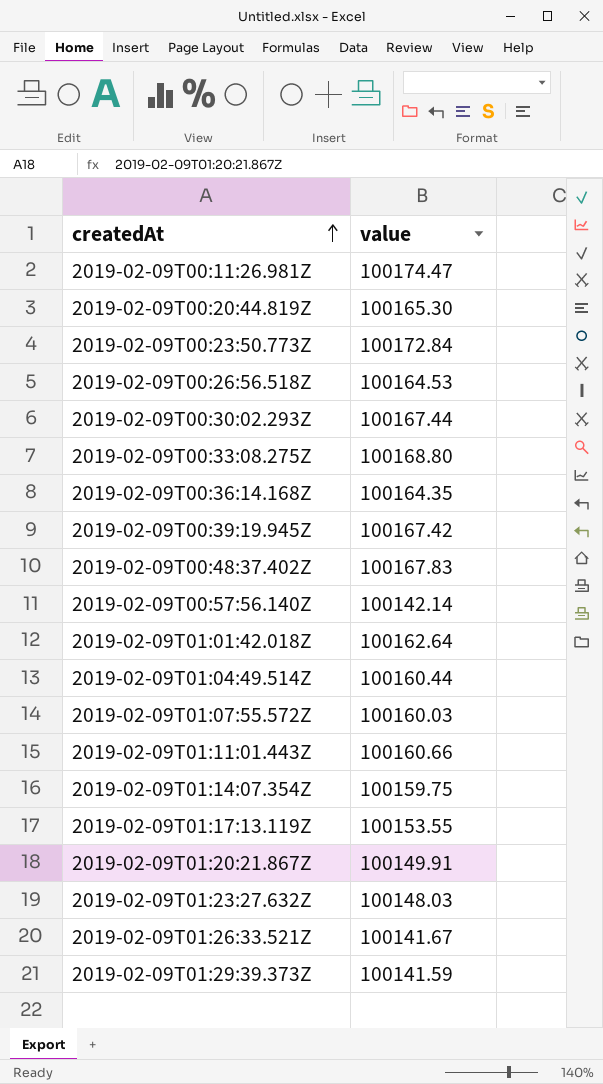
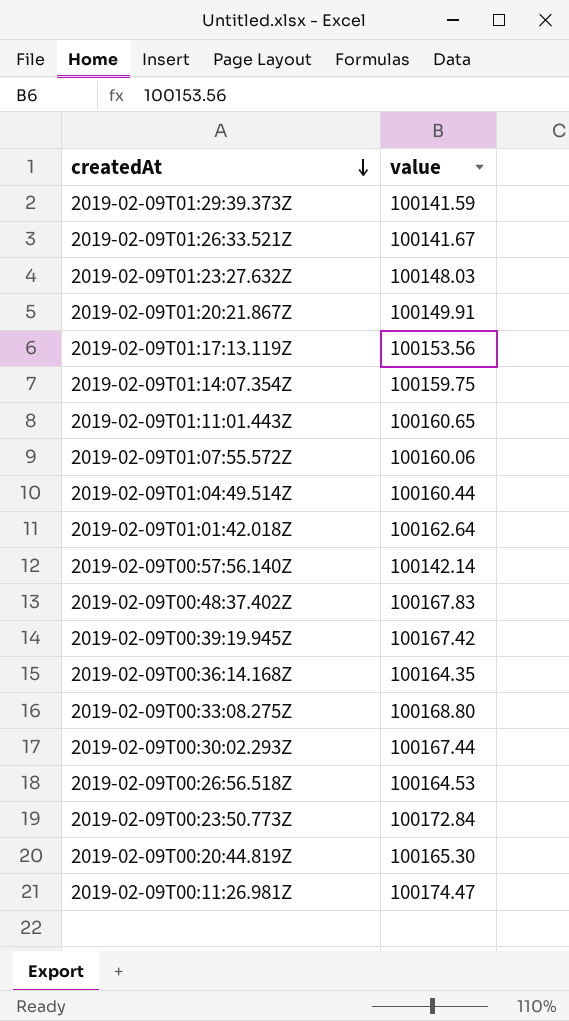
row order: createdAt ascending -> createdAt descending
2019-02-09T01:17:13.119Z | value: 100153.55 -> 100153.56
2019-02-09T01:11:01.443Z | value: 100160.66 -> 100160.65
2019-02-09T01:07:55.572Z | value: 100160.03 -> 100160.06

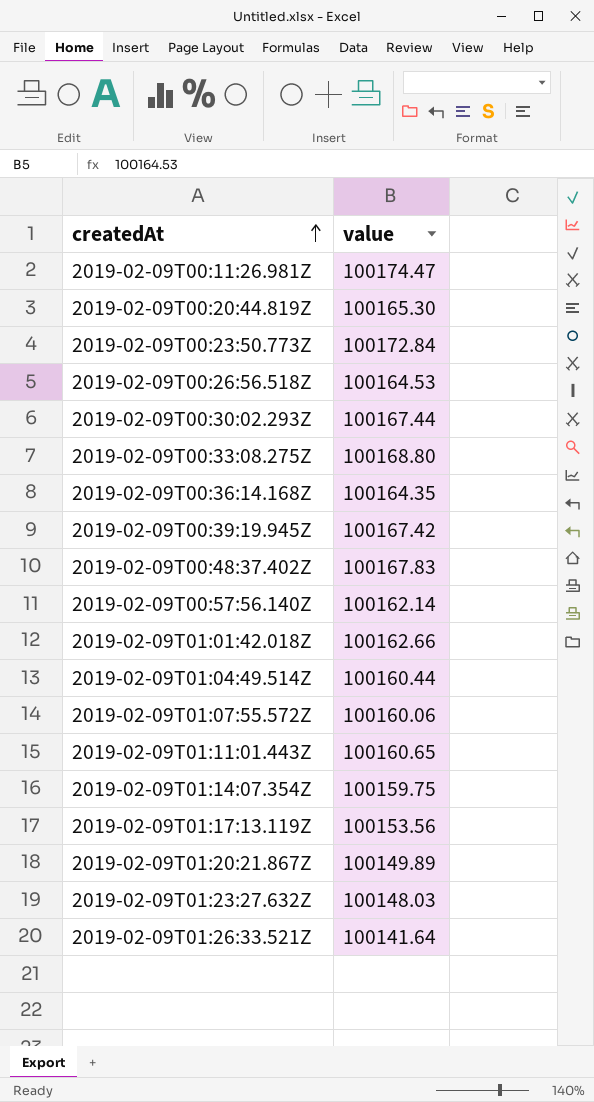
row order: createdAt descending -> createdAt ascending
row 2019-02-09T01:29:39.373Z: 100141.59 -> none
2019-02-09T00:57:56.140Z | value: 100142.14 -> 100162.14
2019-02-09T01:01:42.018Z | value: 100162.64 -> 100162.66
2019-02-09T01:20:21.867Z | value: 100149.91 -> 100149.89
2019-02-09T01:26:33.521Z | value: 100141.67 -> 100141.64

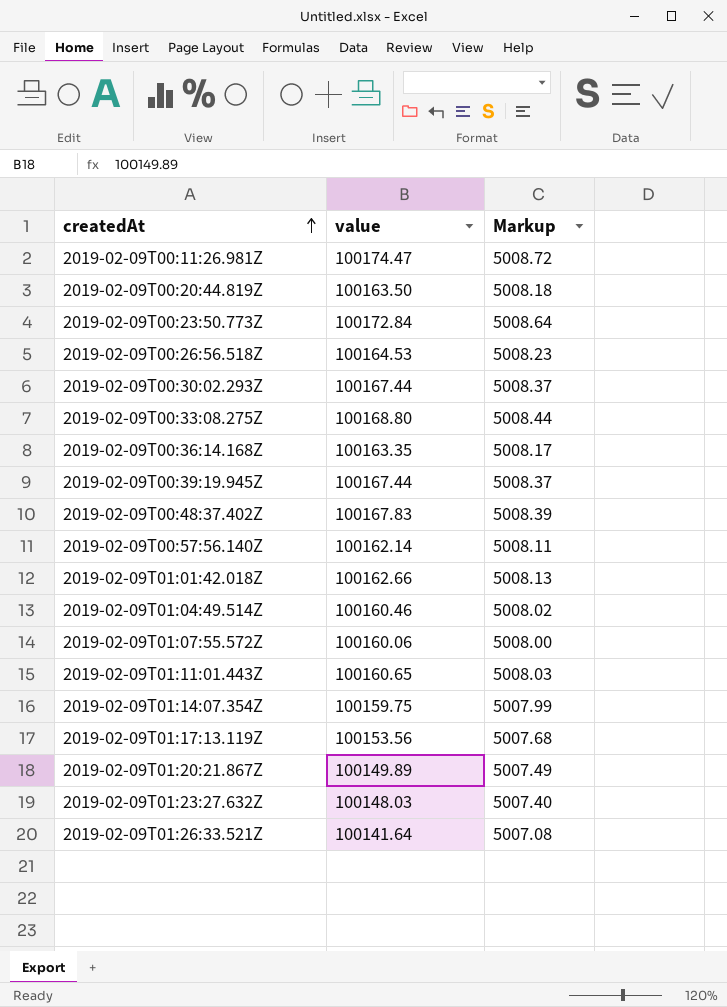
column Markup | formula: none -> [value] * 0.05
2019-02-09T00:20:44.819Z | value: 100165.30 -> 100163.50
2019-02-09T00:36:14.168Z | value: 100164.35 -> 100163.35
2019-02-09T00:39:19.945Z | value: 100167.42 -> 100167.44
2019-02-09T01:04:49.514Z | value: 100160.44 -> 100160.46

